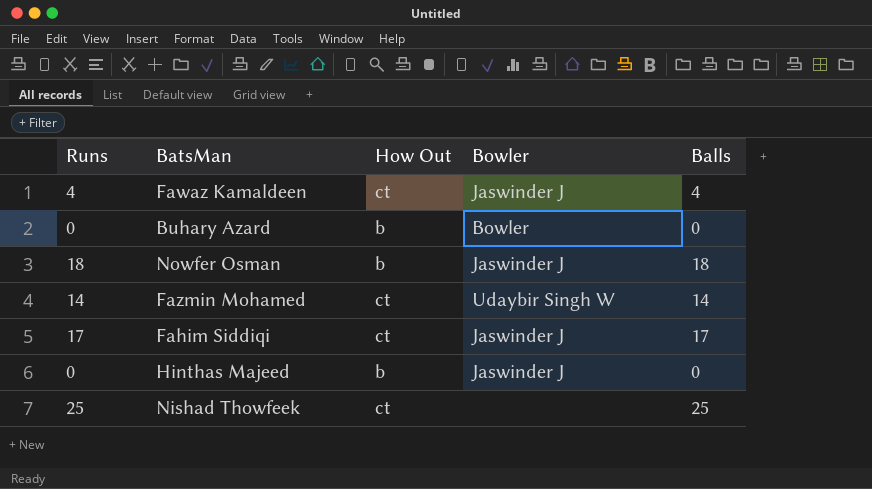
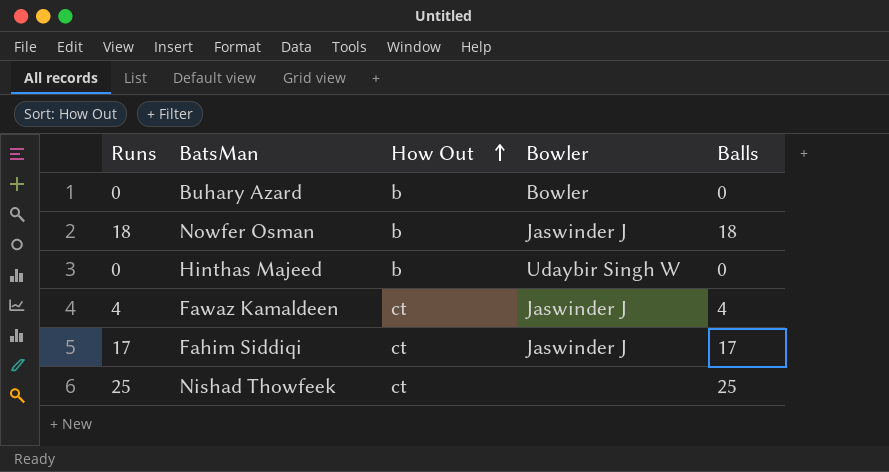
row order: none -> How Out ascending
row Fazmin Mohamed: 14 | ct | Udaybir Singh W | 14 -> none
Hinthas Majeed | Bowler: Jaswinder J -> Udaybir Singh W

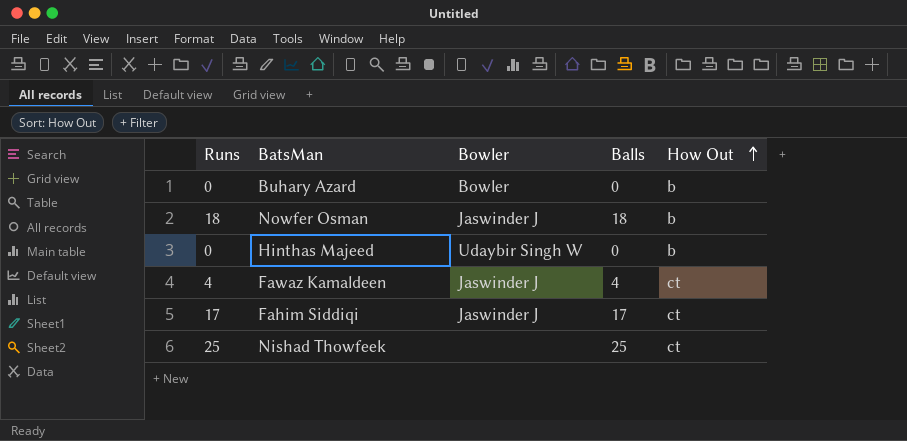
column How Out | position: 3 -> 5

